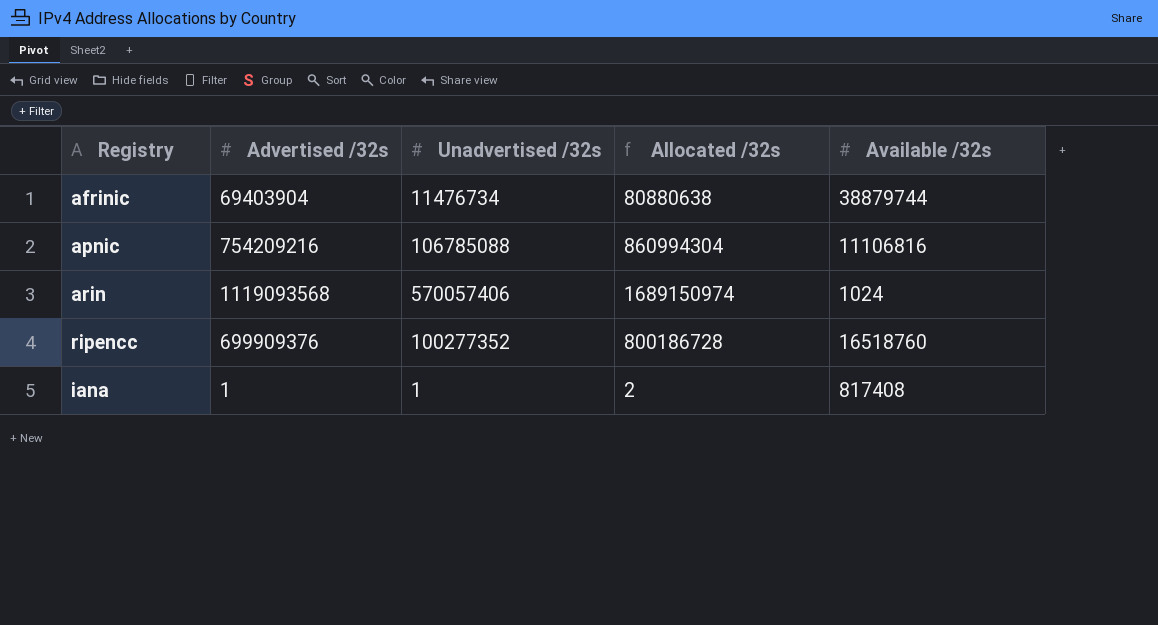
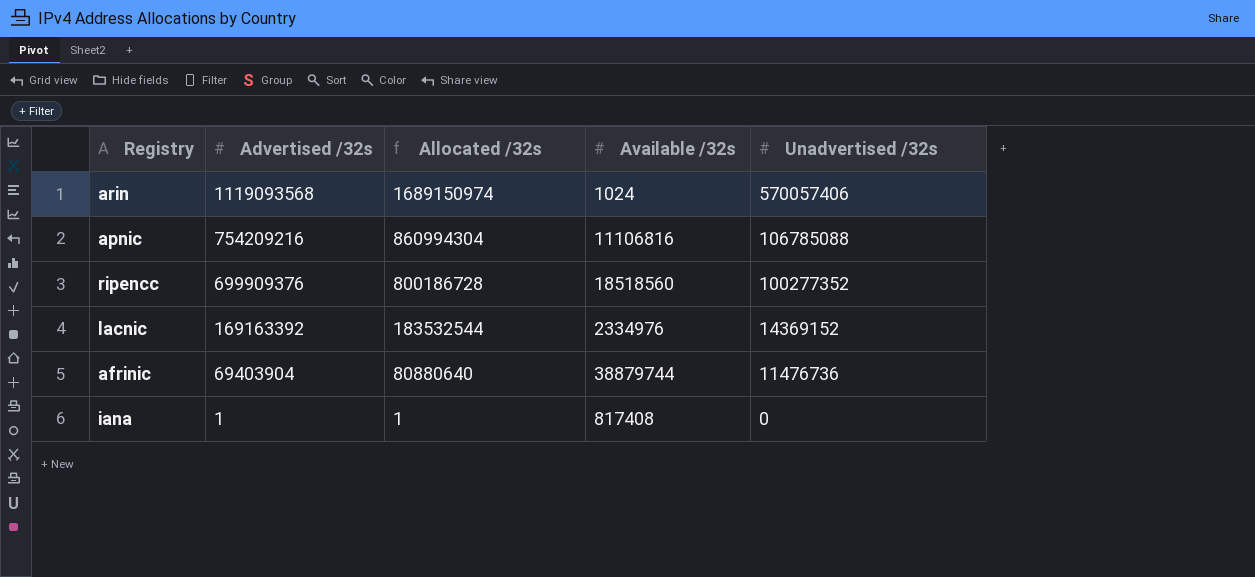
row order: none -> Advertised /32s descending
column Unadvertised /32s | position: 3 -> 5
ripencc | Available /32s: 16518760 -> 18518560
row lacnic: none -> 169163392 | 183532544 | 2334976 | 14369152
afrinic | Allocated /32s: 80880638 -> 80880640
afrinic | Unadvertised /32s: 11476734 -> 11476736
iana | Allocated /32s: 2 -> 1
iana | Unadvertised /32s: 1 -> 0

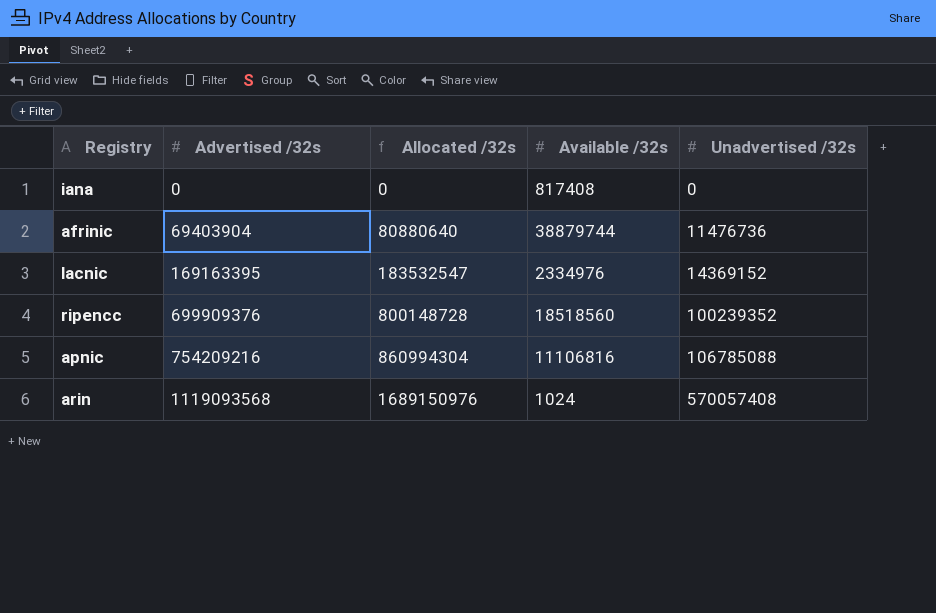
row order: Advertised /32s descending -> Advertised /32s ascending
iana | Advertised /32s: 1 -> 0
iana | Allocated /32s: 1 -> 0
lacnic | Advertised /32s: 169163392 -> 169163395
lacnic | Allocated /32s: 183532544 -> 183532547
ripencc | Allocated /32s: 800186728 -> 800148728
ripencc | Unadvertised /32s: 100277352 -> 100239352
arin | Allocated /32s: 1689150974 -> 1689150976
arin | Unadvertised /32s: 570057406 -> 570057408

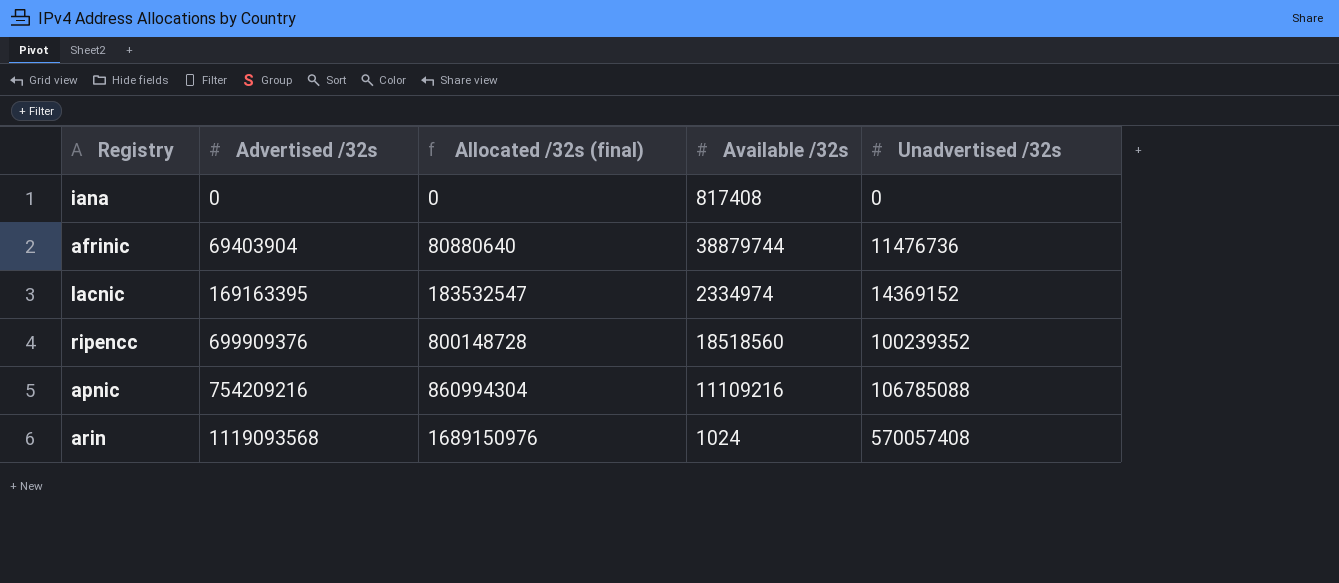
column name: Allocated /32s -> Allocated /32s (final)
lacnic | Available /32s: 2334976 -> 2334974
apnic | Available /32s: 11106816 -> 11109216

